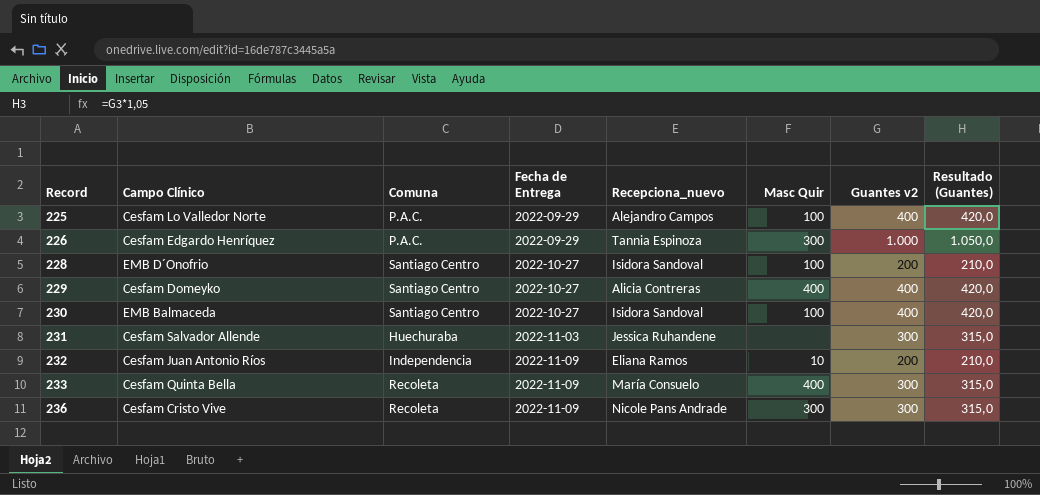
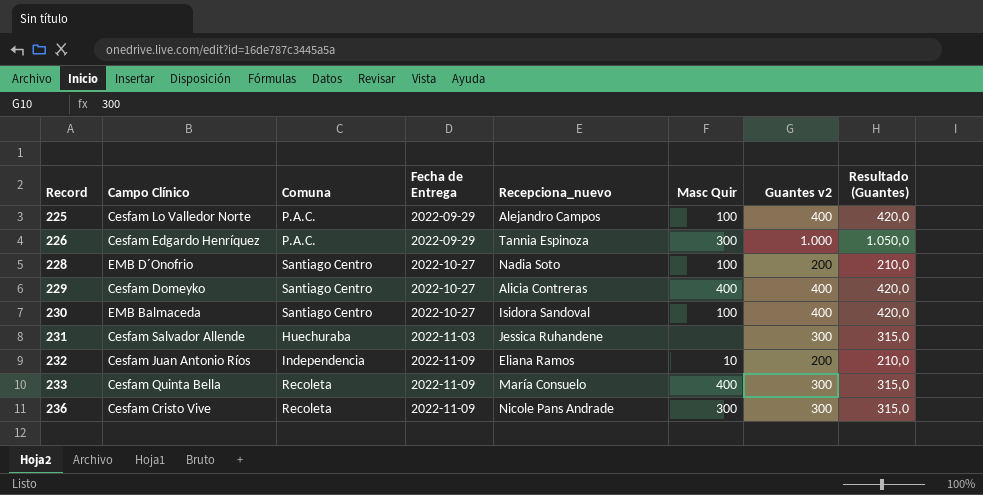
228 | Recepciona_nuevo: Isidora Sandoval -> Nadia Soto

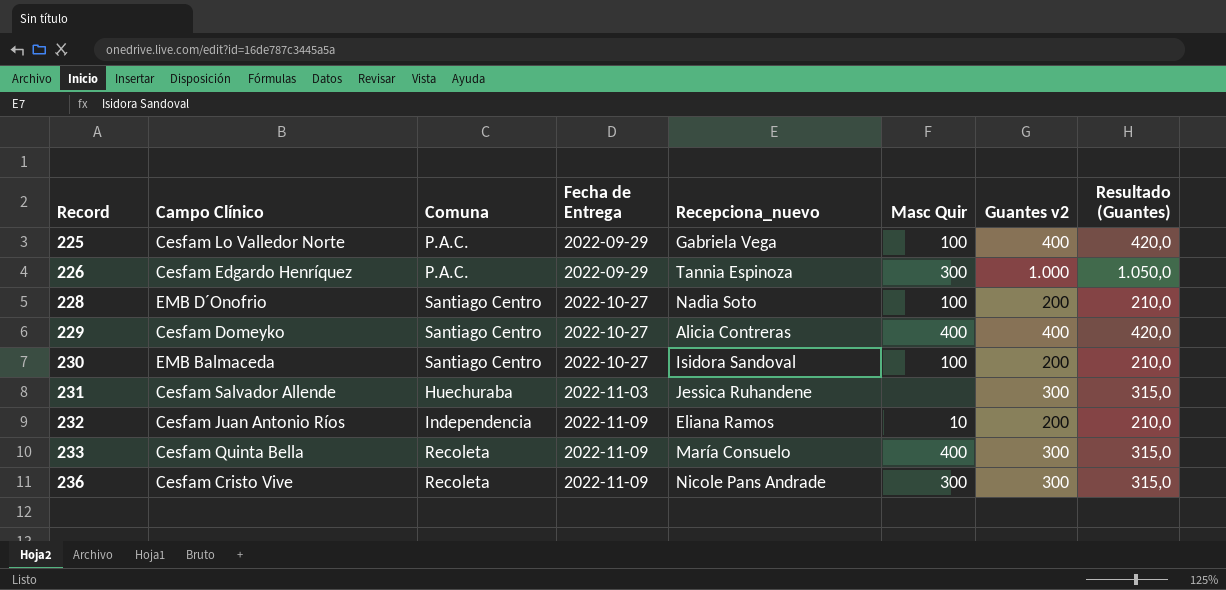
225 | Recepciona_nuevo: Alejandro Campos -> Gabriela Vega
230 | Guantes v2: 400 -> 200
230 | Resultado (Guantes): 420,0 -> 210,0

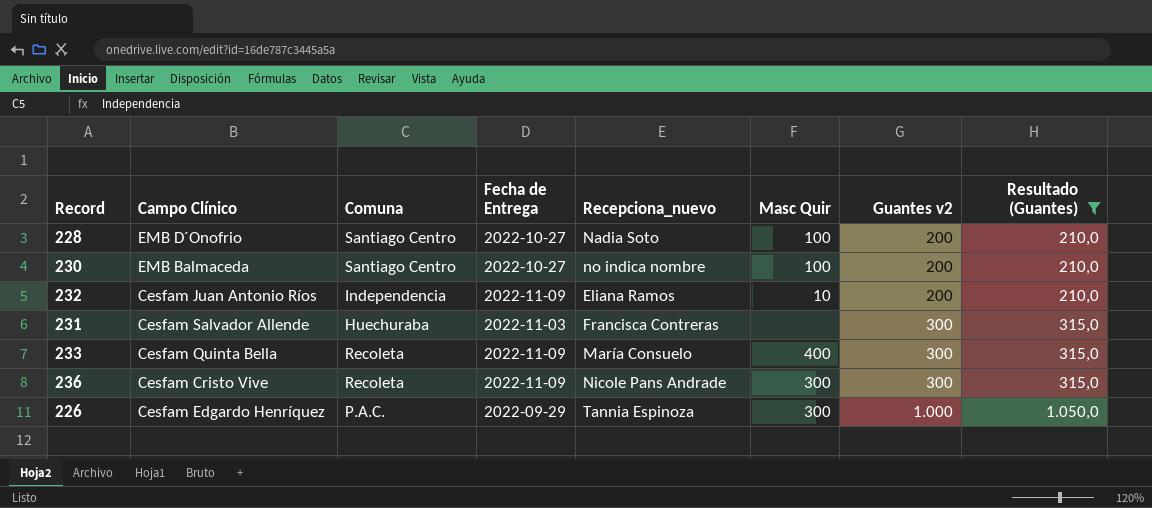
filter: none -> Resultado (Guantes) != 420,0
row order: Record ascending -> Guantes v2 ascending
230 | Recepciona_nuevo: Isidora Sandoval -> no indica nombre
231 | Recepciona_nuevo: Jessica Ruhandene -> Francisca Contreras

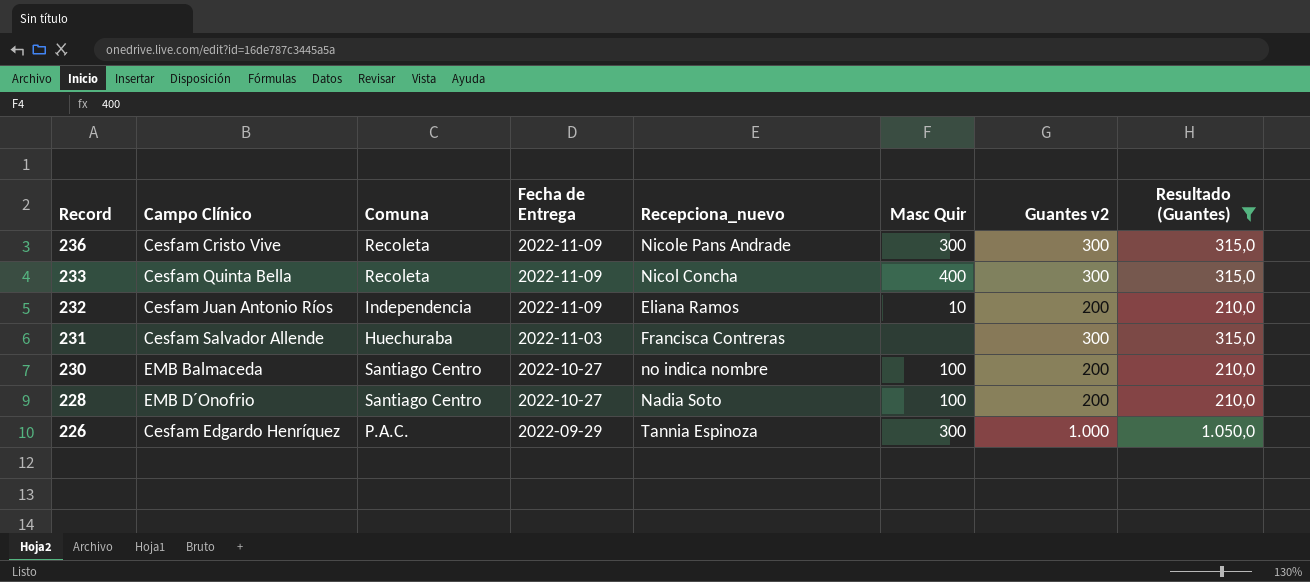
row order: Guantes v2 ascending -> Record descending
233 | Recepciona_nuevo: María Consuelo -> Nicol Concha

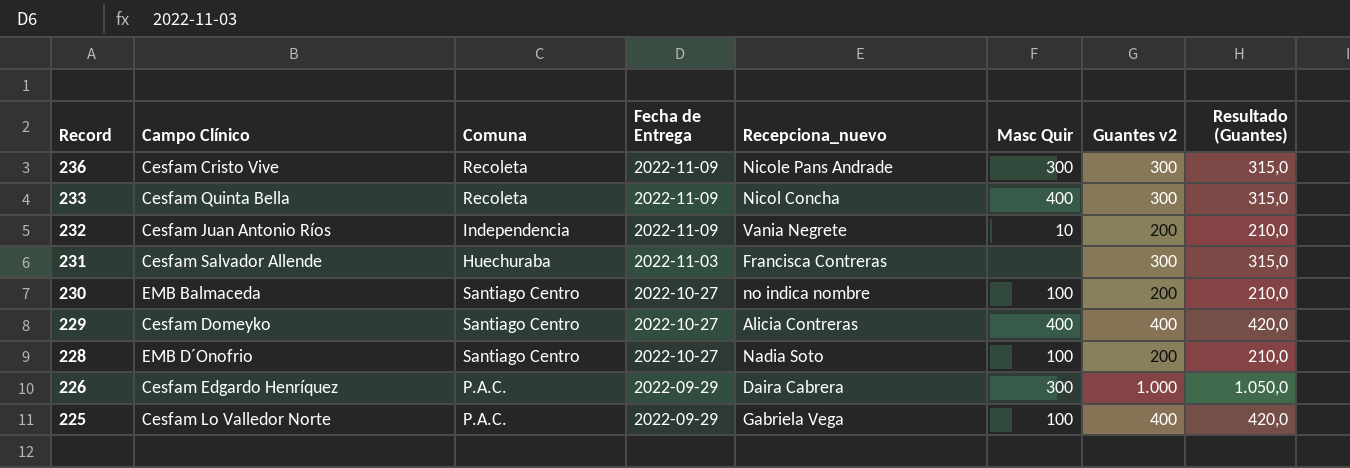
filter: Resultado (Guantes) != 420,0 -> none
232 | Recepciona_nuevo: Eliana Ramos -> Vania Negrete
226 | Recepciona_nuevo: Tannia Espinoza -> Daira Cabrera

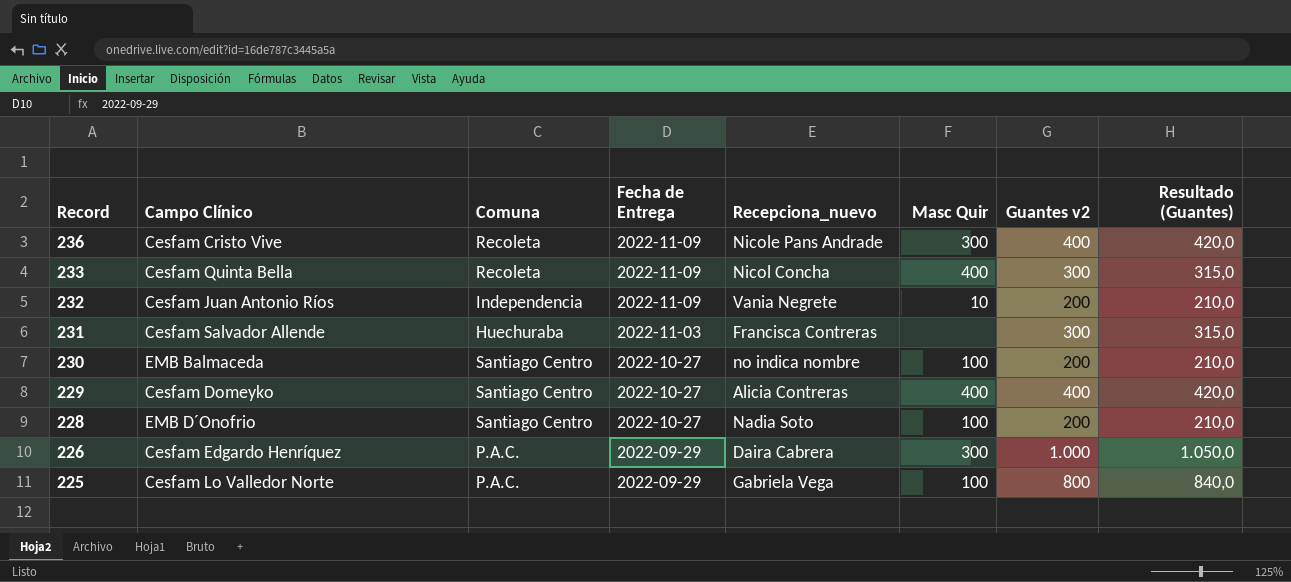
236 | Guantes v2: 300 -> 400
236 | Resultado (Guantes): 315,0 -> 420,0
225 | Guantes v2: 400 -> 800
225 | Resultado (Guantes): 420,0 -> 840,0

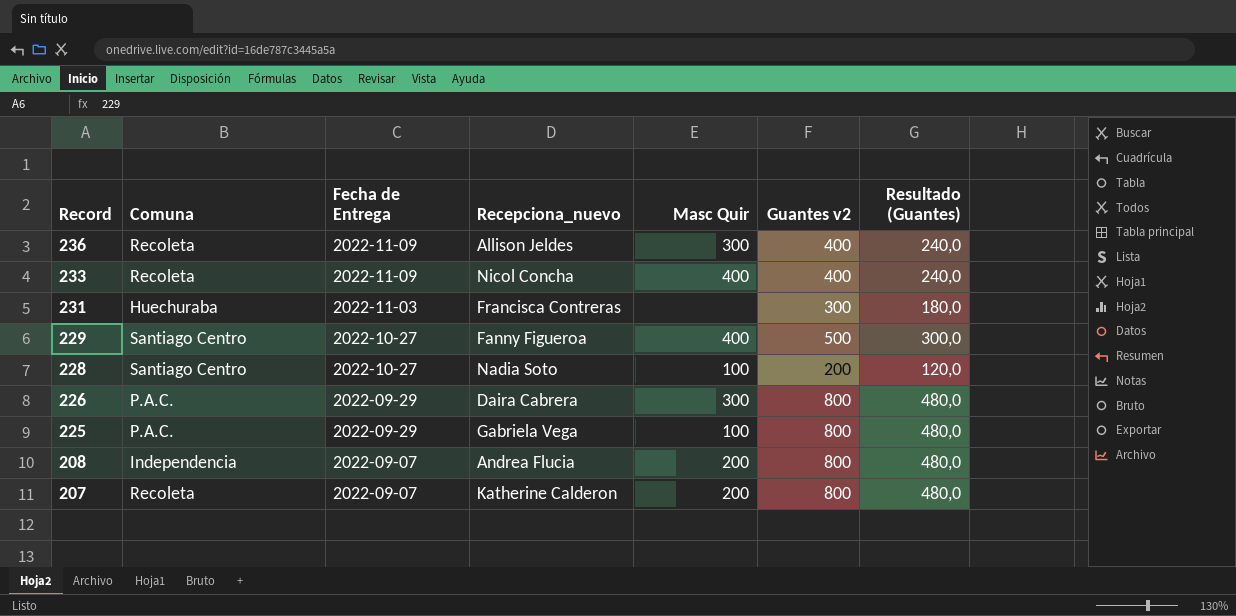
column Campo Clínico | position: 2 -> none
column Resultado (Guantes) | formula: [Guantes v2] * 1,05 -> [Guantes v2] * 0,6
row 232: Cesfam Juan Antonio Ríos | Independencia | 2022-11-09 | Vania Negrete | 10 | 200 | 210,0 -> none
row 230: EMB Balmaceda | Santiago Centro | 2022-10-27 | no indica nombre | 100 | 200 | 210,0 -> none
236 | Recepciona_nuevo: Nicole Pans Andrade -> Allison Jeldes
233 | Guantes v2: 300 -> 400
229 | Recepciona_nuevo: Alicia Contreras -> Fanny Figueroa
229 | Guantes v2: 400 -> 500
226 | Guantes v2: 1.000 -> 800
row 208: none -> Independencia | 2022-09-07 | Andrea Flucia | 200 | 800 | 480,0
row 207: none -> Recoleta | 2022-09-07 | Katherine Calderon | 200 | 800 | 480,0

